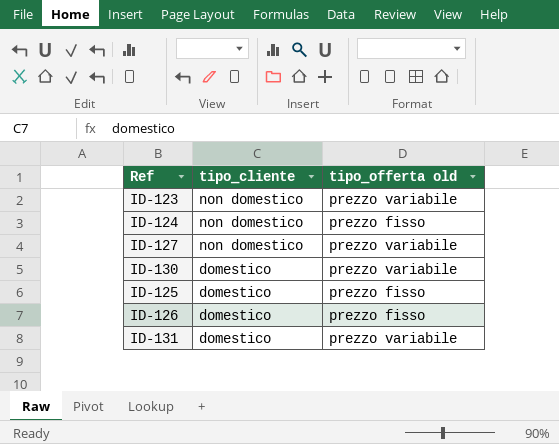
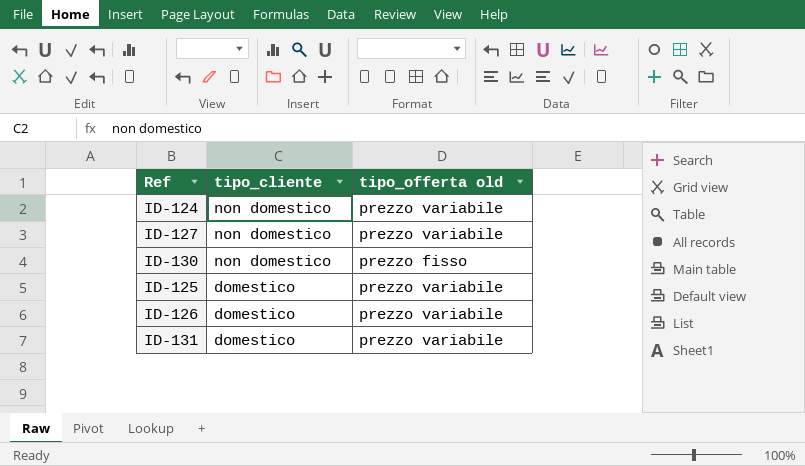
row ID-123: non domestico | prezzo variabile -> none
ID-124 | tipo_offerta old: prezzo fisso -> prezzo variabile
ID-130 | tipo_cliente: domestico -> non domestico
ID-130 | tipo_offerta old: prezzo variabile -> prezzo fisso
ID-125 | tipo_offerta old: prezzo fisso -> prezzo variabile
ID-126 | tipo_offerta old: prezzo fisso -> prezzo variabile

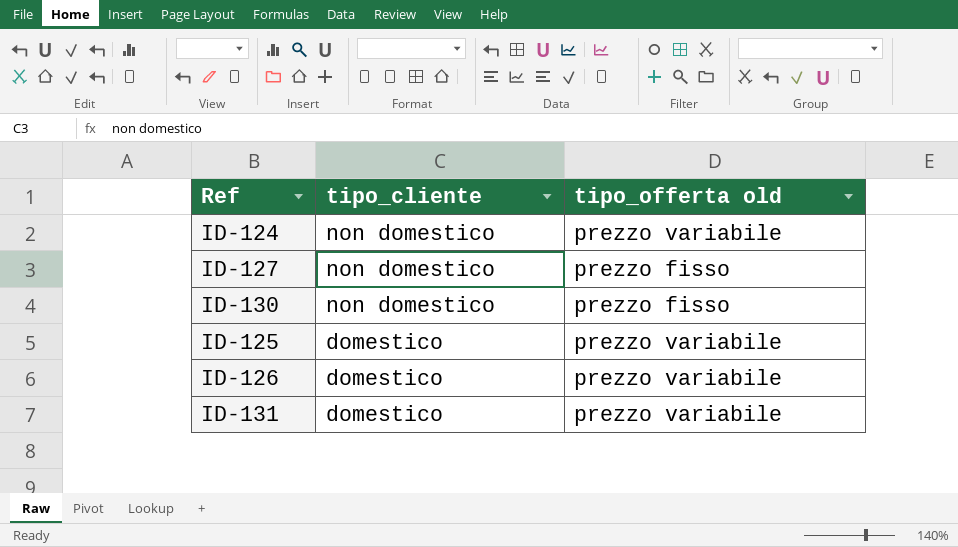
ID-127 | tipo_offerta old: prezzo variabile -> prezzo fisso

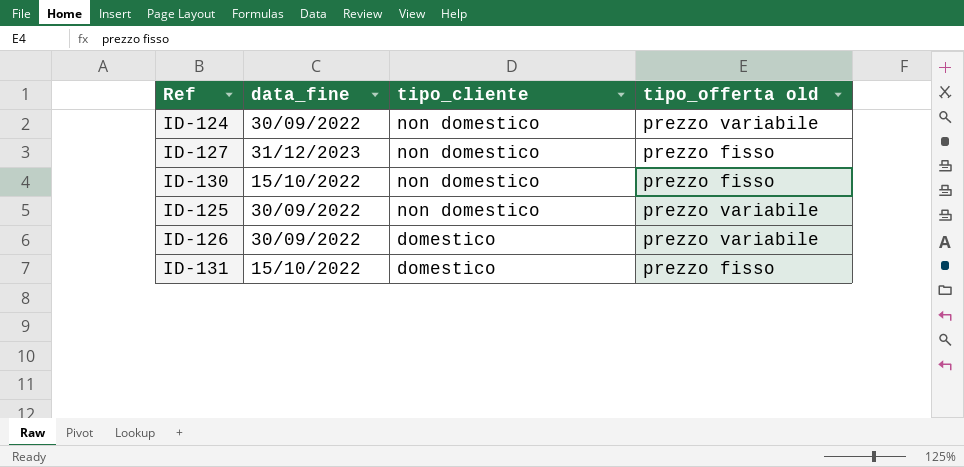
column data_fine | position: none -> 2
ID-125 | tipo_cliente: domestico -> non domestico
ID-131 | tipo_offerta old: prezzo variabile -> prezzo fisso

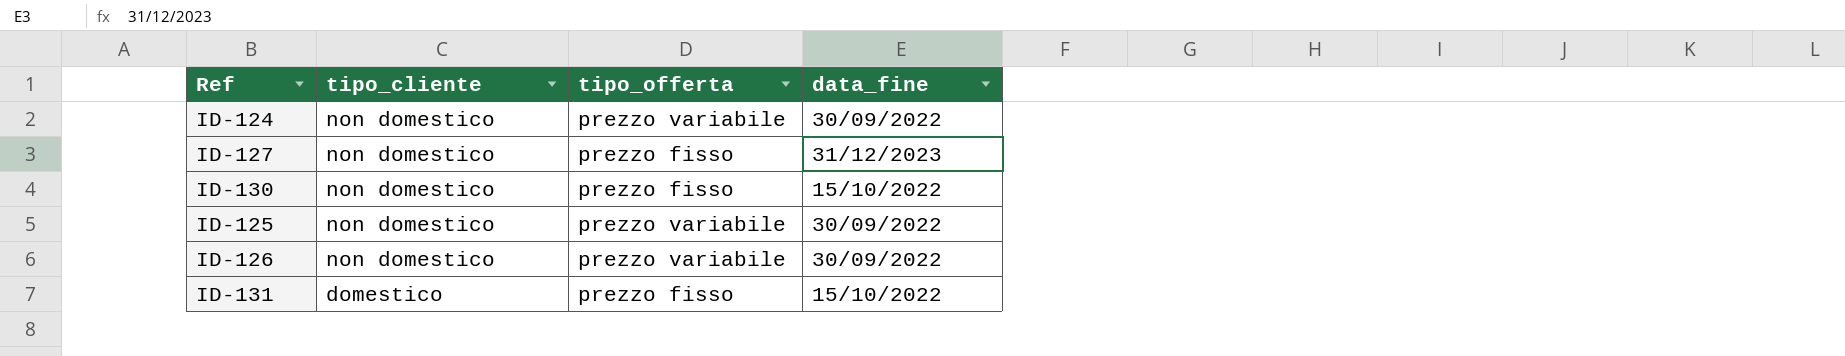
column name: tipo_offerta old -> tipo_offerta
column data_fine | position: 2 -> 4
ID-126 | tipo_cliente: domestico -> non domestico

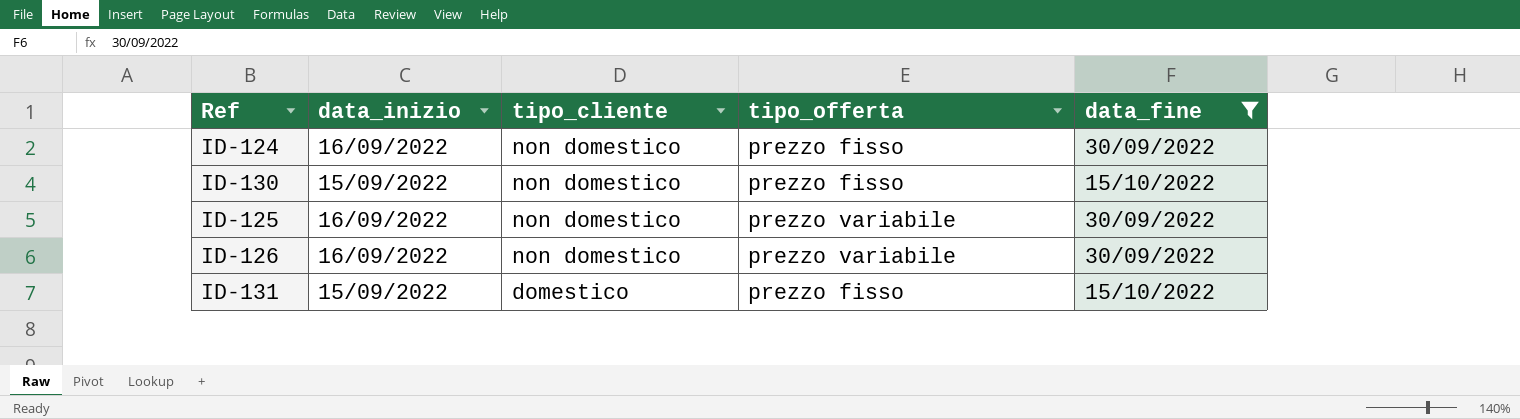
filter: none -> data_fine != 31/12/2023
column data_inizio | position: none -> 2
ID-124 | tipo_offerta: prezzo variabile -> prezzo fisso

